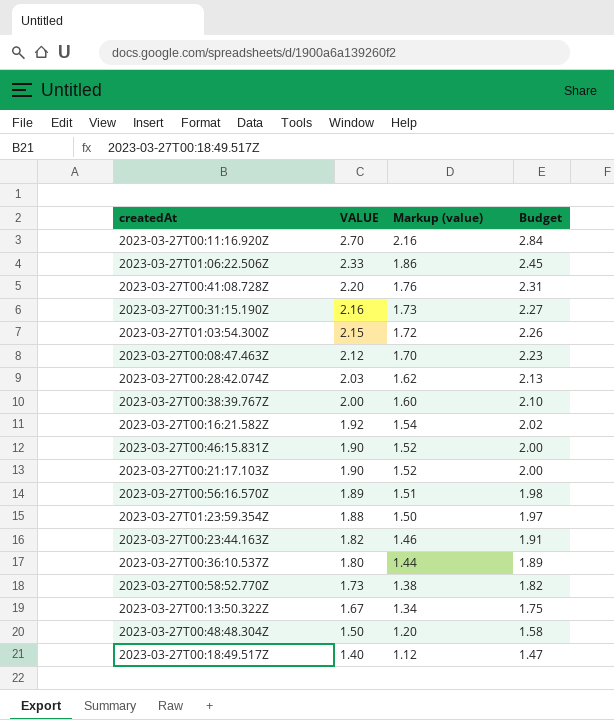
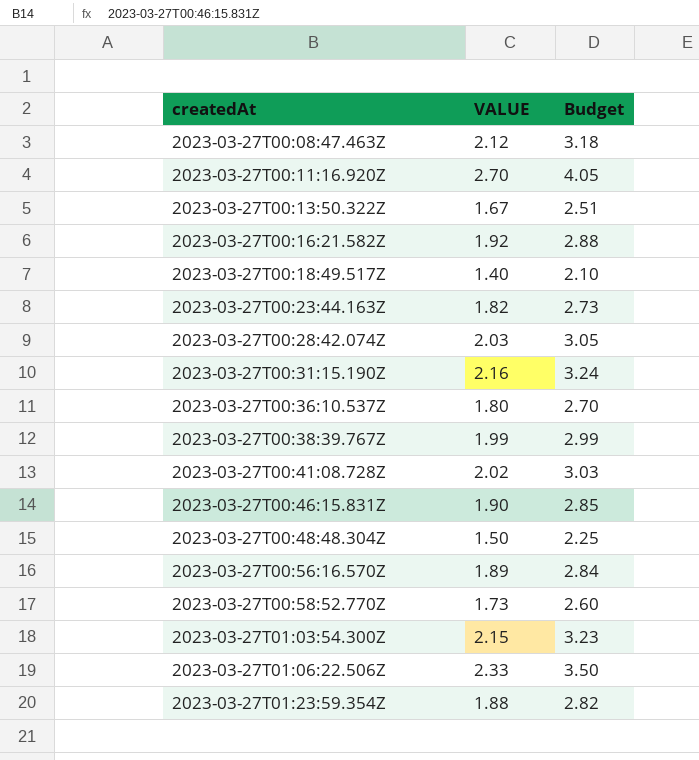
row order: VALUE descending -> createdAt ascending
column Markup (value) | formula: [VALUE] * 0.8 -> none
column Budget | formula: [VALUE] * 1.05 -> [VALUE] * 1.5
row 2023-03-27T00:21:17.103Z: 1.90 | 1.52 | 2.00 -> none
2023-03-27T00:38:39.767Z | VALUE: 2.00 -> 1.99
2023-03-27T00:41:08.728Z | VALUE: 2.20 -> 2.02

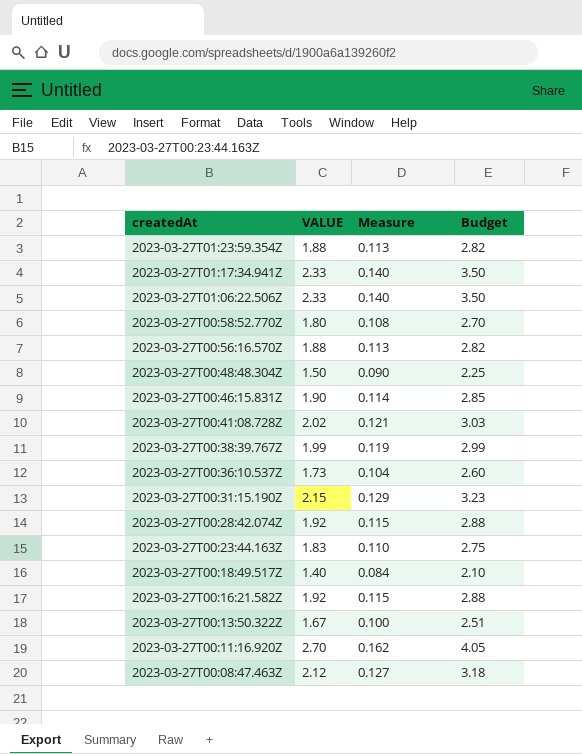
row order: createdAt ascending -> createdAt descending
column Measure | formula: none -> [VALUE] * 0.06
row 2023-03-27T01:03:54.300Z: 2.15 | 3.23 -> none
row 2023-03-27T01:17:34.941Z: none -> 2.33 | 0.140 | 3.50
2023-03-27T00:58:52.770Z | VALUE: 1.73 -> 1.80
2023-03-27T00:58:52.770Z | Budget: 2.60 -> 2.70
2023-03-27T00:56:16.570Z | VALUE: 1.89 -> 1.88
2023-03-27T00:56:16.570Z | Budget: 2.84 -> 2.82
2023-03-27T00:36:10.537Z | VALUE: 1.80 -> 1.73
2023-03-27T00:36:10.537Z | Budget: 2.70 -> 2.60
2023-03-27T00:31:15.190Z | VALUE: 2.16 -> 2.15
2023-03-27T00:31:15.190Z | Budget: 3.24 -> 3.23
2023-03-27T00:28:42.074Z | VALUE: 2.03 -> 1.92
2023-03-27T00:28:42.074Z | Budget: 3.05 -> 2.88
2023-03-27T00:23:44.163Z | VALUE: 1.82 -> 1.83
2023-03-27T00:23:44.163Z | Budget: 2.73 -> 2.75

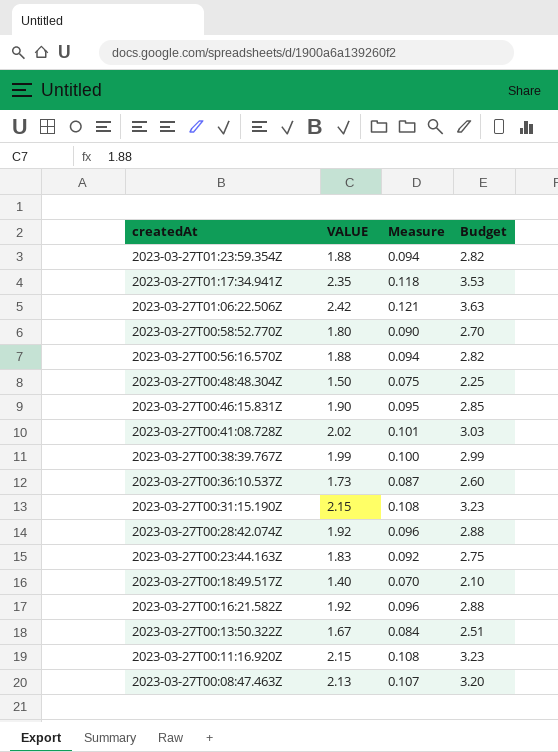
column Measure | formula: [VALUE] * 0.06 -> [VALUE] * 0.05
2023-03-27T01:17:34.941Z | VALUE: 2.33 -> 2.35
2023-03-27T01:17:34.941Z | Budget: 3.50 -> 3.53
2023-03-27T01:06:22.506Z | VALUE: 2.33 -> 2.42
2023-03-27T01:06:22.506Z | Budget: 3.50 -> 3.63
2023-03-27T00:11:16.920Z | VALUE: 2.70 -> 2.15
2023-03-27T00:11:16.920Z | Budget: 4.05 -> 3.23
2023-03-27T00:08:47.463Z | VALUE: 2.12 -> 2.13
2023-03-27T00:08:47.463Z | Budget: 3.18 -> 3.20

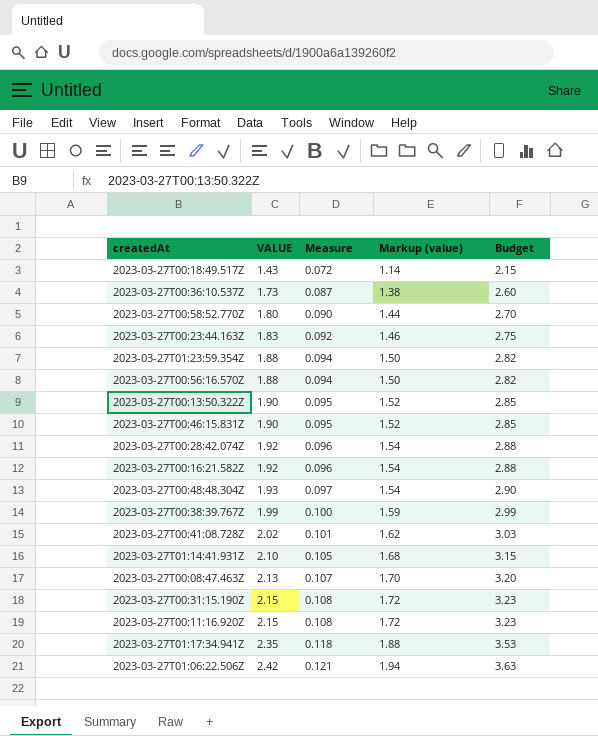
row order: createdAt descending -> VALUE ascending
column Markup (value) | formula: none -> [VALUE] * 0.8
2023-03-27T00:18:49.517Z | VALUE: 1.40 -> 1.43
2023-03-27T00:18:49.517Z | Measure: 0.070 -> 0.072
2023-03-27T00:18:49.517Z | Budget: 2.10 -> 2.15
2023-03-27T00:13:50.322Z | VALUE: 1.67 -> 1.90
2023-03-27T00:13:50.322Z | Measure: 0.084 -> 0.095
2023-03-27T00:13:50.322Z | Budget: 2.51 -> 2.85
2023-03-27T00:48:48.304Z | VALUE: 1.50 -> 1.93
2023-03-27T00:48:48.304Z | Measure: 0.075 -> 0.097
2023-03-27T00:48:48.304Z | Budget: 2.25 -> 2.90
row 2023-03-27T01:14:41.931Z: none -> 2.10 | 0.105 | 1.68 | 3.15

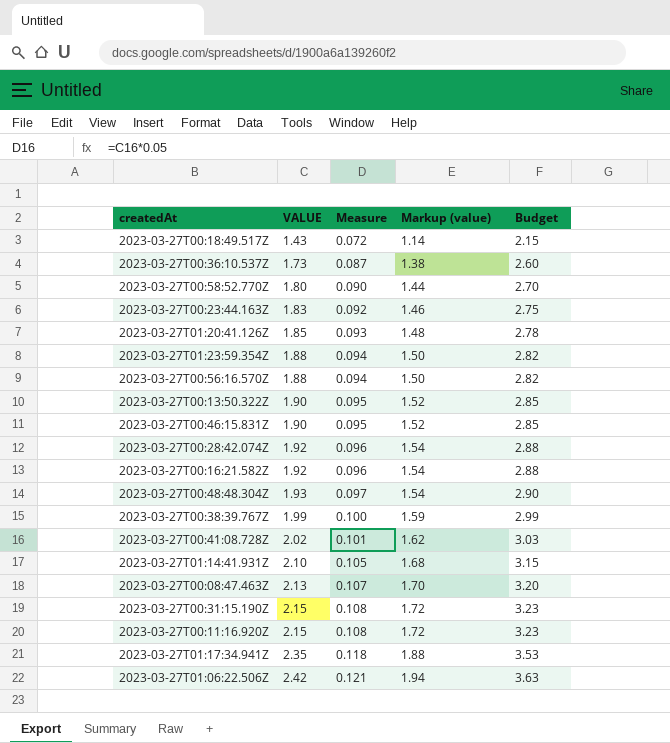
row 2023-03-27T01:20:41.126Z: none -> 1.85 | 0.093 | 1.48 | 2.78

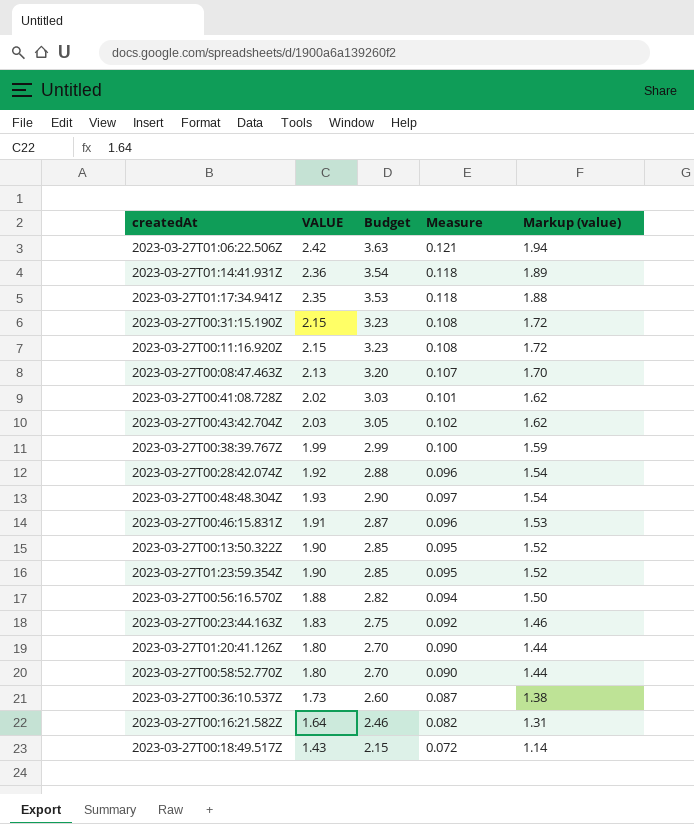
row order: VALUE ascending -> Markup (value) descending
column Budget | position: 5 -> 3
2023-03-27T01:14:41.931Z | VALUE: 2.10 -> 2.36
2023-03-27T01:14:41.931Z | Budget: 3.15 -> 3.54
2023-03-27T01:14:41.931Z | Measure: 0.105 -> 0.118
2023-03-27T01:14:41.931Z | Markup (value): 1.68 -> 1.89
row 2023-03-27T00:43:42.704Z: none -> 2.03 | 3.05 | 0.102 | 1.62
2023-03-27T00:46:15.831Z | VALUE: 1.90 -> 1.91
2023-03-27T00:46:15.831Z | Budget: 2.85 -> 2.87
2023-03-27T00:46:15.831Z | Measure: 0.095 -> 0.096
2023-03-27T00:46:15.831Z | Markup (value): 1.52 -> 1.53
2023-03-27T01:23:59.354Z | VALUE: 1.88 -> 1.90
2023-03-27T01:23:59.354Z | Budget: 2.82 -> 2.85
2023-03-27T01:23:59.354Z | Measure: 0.094 -> 0.095
2023-03-27T01:23:59.354Z | Markup (value): 1.50 -> 1.52
2023-03-27T01:20:41.126Z | VALUE: 1.85 -> 1.80
2023-03-27T01:20:41.126Z | Budget: 2.78 -> 2.70
2023-03-27T01:20:41.126Z | Measure: 0.093 -> 0.090
2023-03-27T01:20:41.126Z | Markup (value): 1.48 -> 1.44
2023-03-27T00:16:21.582Z | VALUE: 1.92 -> 1.64
2023-03-27T00:16:21.582Z | Budget: 2.88 -> 2.46
2023-03-27T00:16:21.582Z | Measure: 0.096 -> 0.082
2023-03-27T00:16:21.582Z | Markup (value): 1.54 -> 1.31

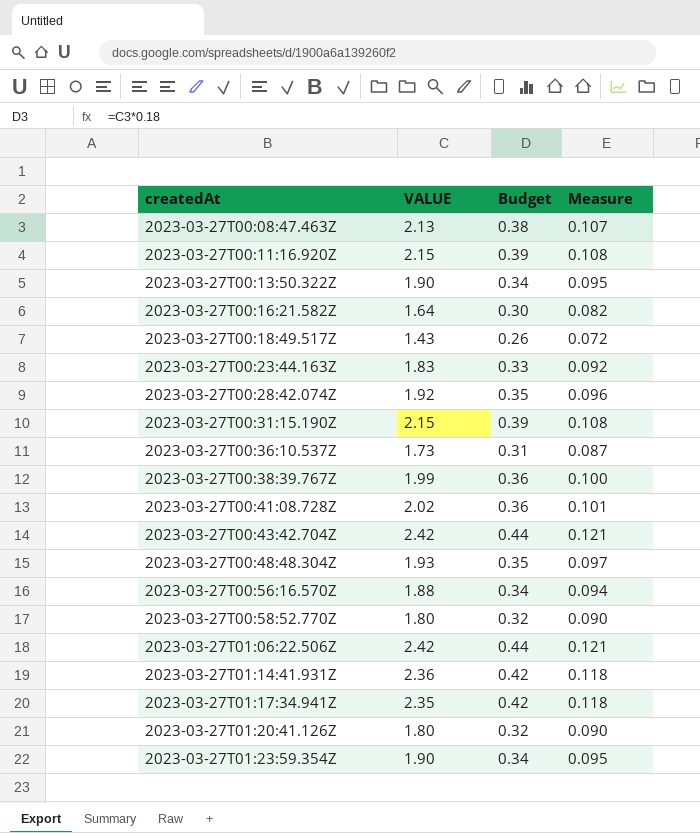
row order: Markup (value) descending -> createdAt ascending
column Markup (value) | formula: [VALUE] * 0.8 -> none
column Budget | formula: [VALUE] * 1.5 -> [VALUE] * 0.18
row 2023-03-27T00:46:15.831Z: 1.91 | 2.87 | 0.096 | 1.53 -> none
2023-03-27T00:43:42.704Z | VALUE: 2.03 -> 2.42
2023-03-27T00:43:42.704Z | Measure: 0.102 -> 0.121

